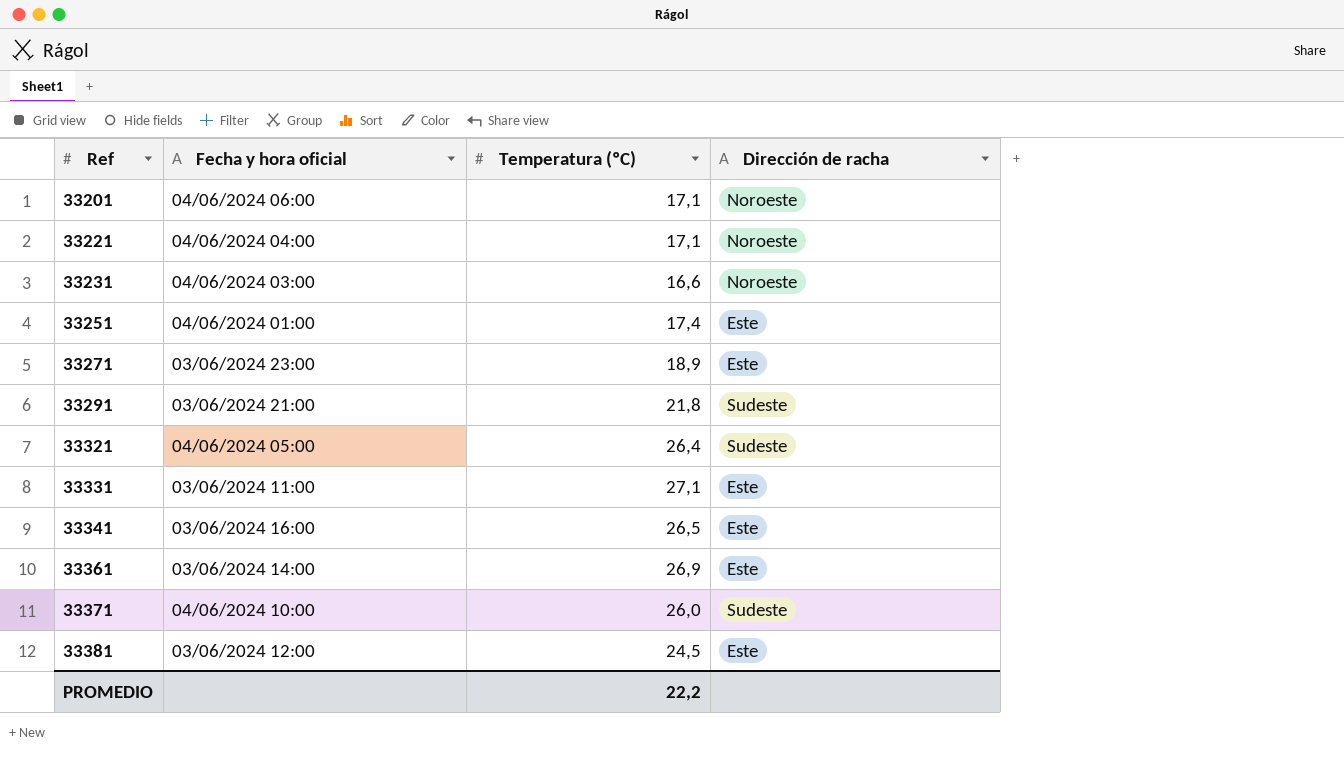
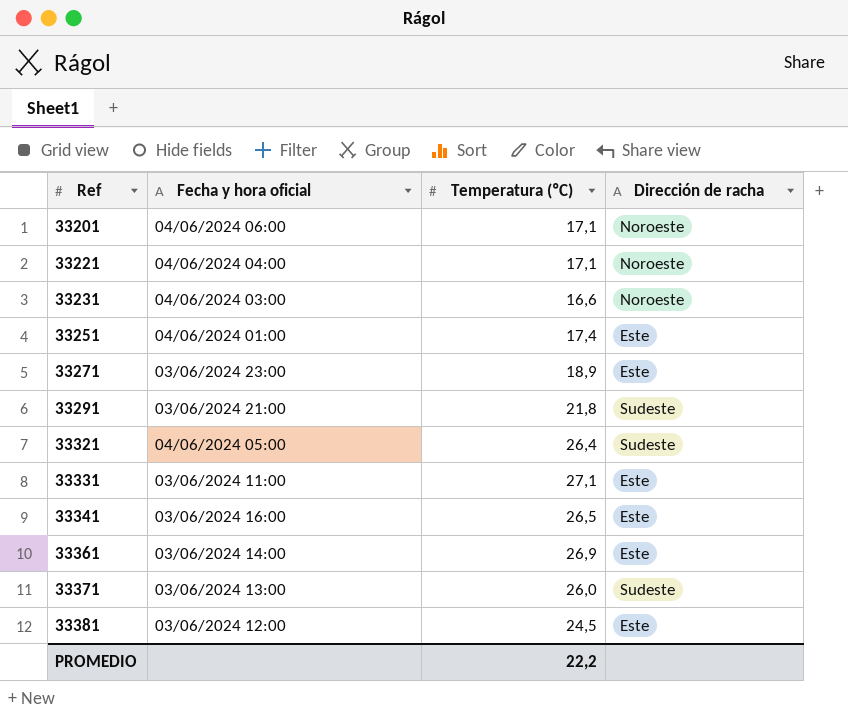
33371 | Fecha y hora oficial: 04/06/2024 10:00 -> 03/06/2024 13:00

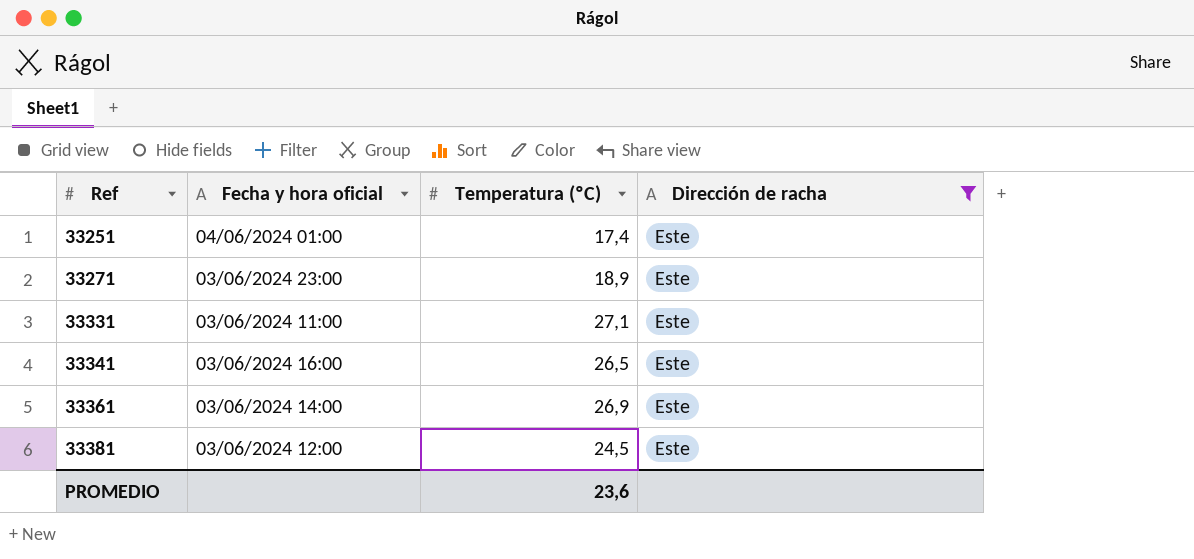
filter: none -> Dirección de racha = Este
PROMEDIO | Temperatura (ºC): 22,2 -> 23,6

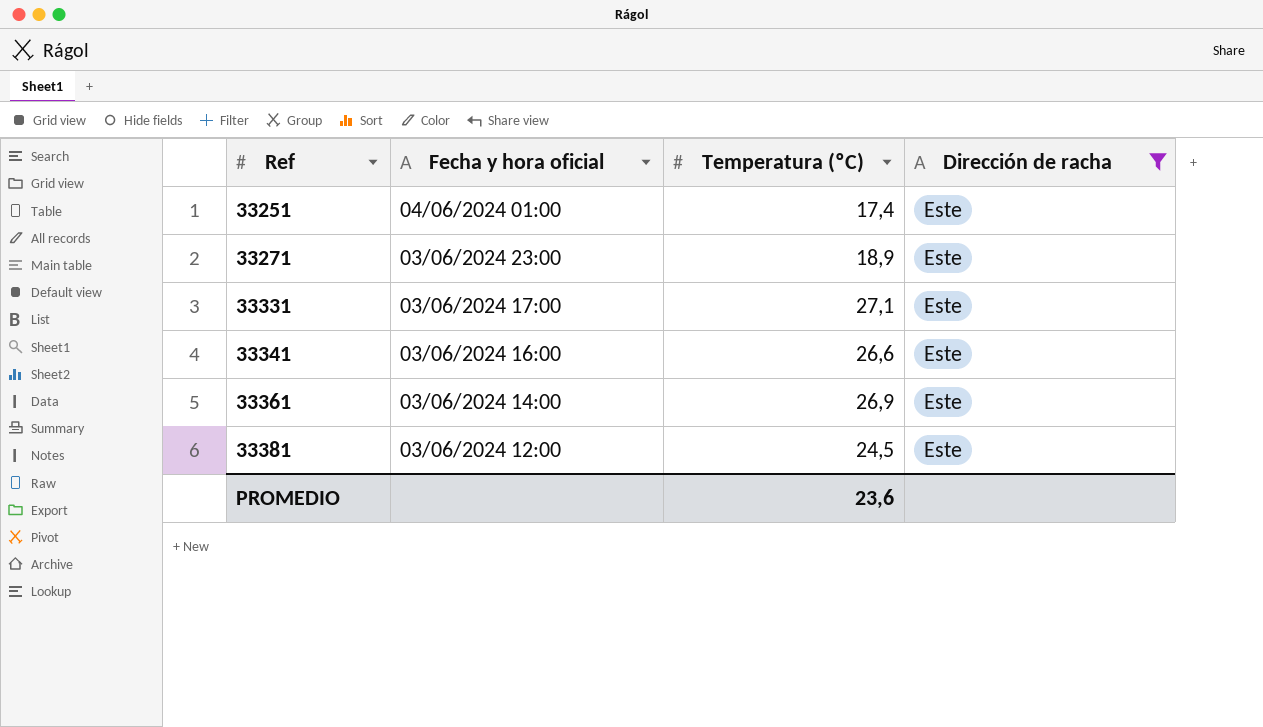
33331 | Fecha y hora oficial: 03/06/2024 11:00 -> 03/06/2024 17:00
33341 | Temperatura (ºC): 26,5 -> 26,6

